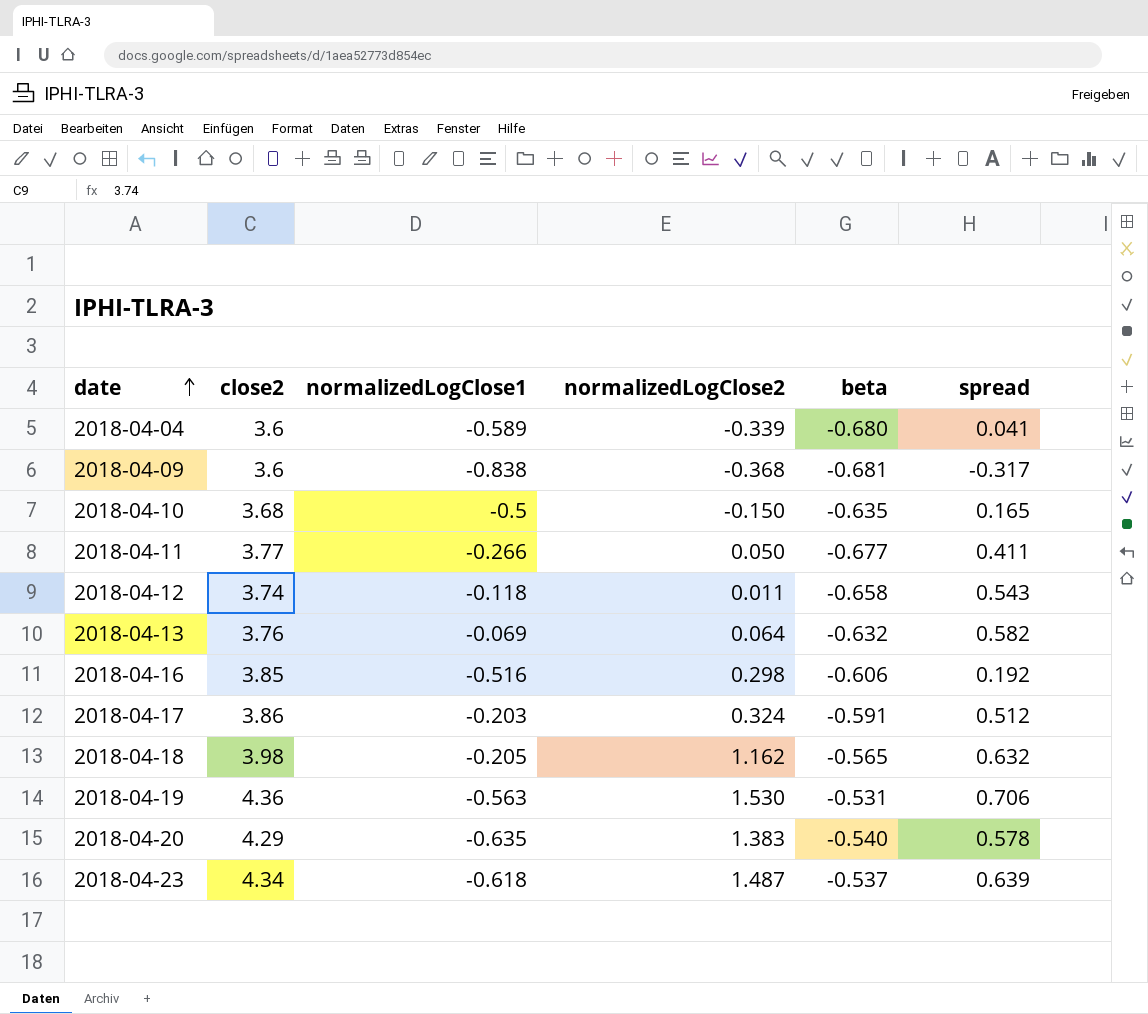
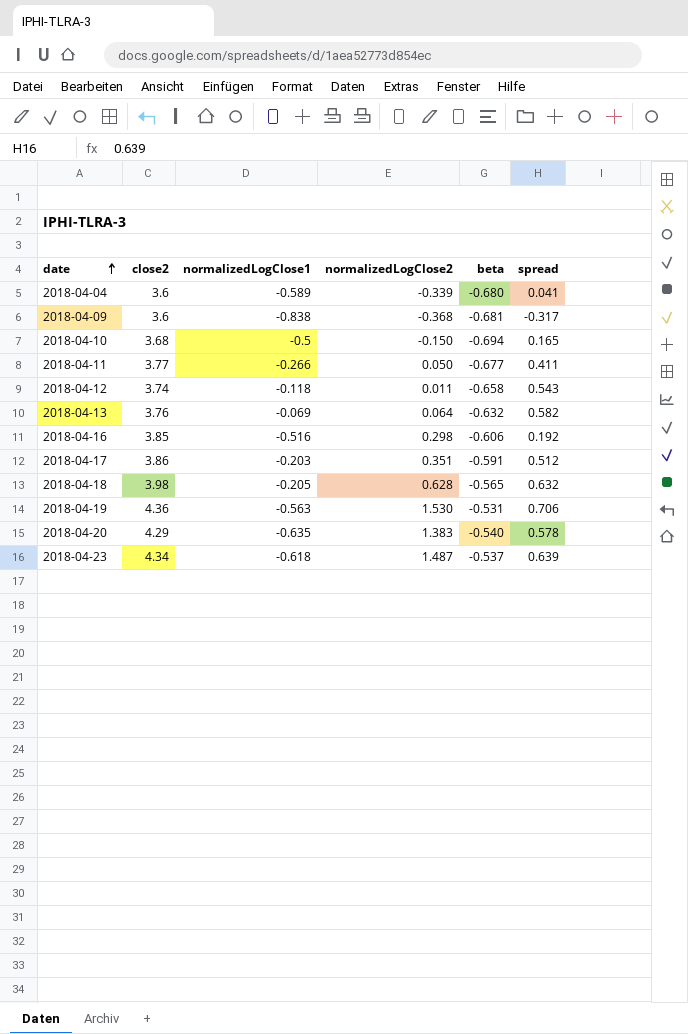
2018-04-10 | beta: -0.635 -> -0.694
2018-04-17 | normalizedLogClose2: 0.324 -> 0.351
2018-04-18 | normalizedLogClose2: 1.162 -> 0.628

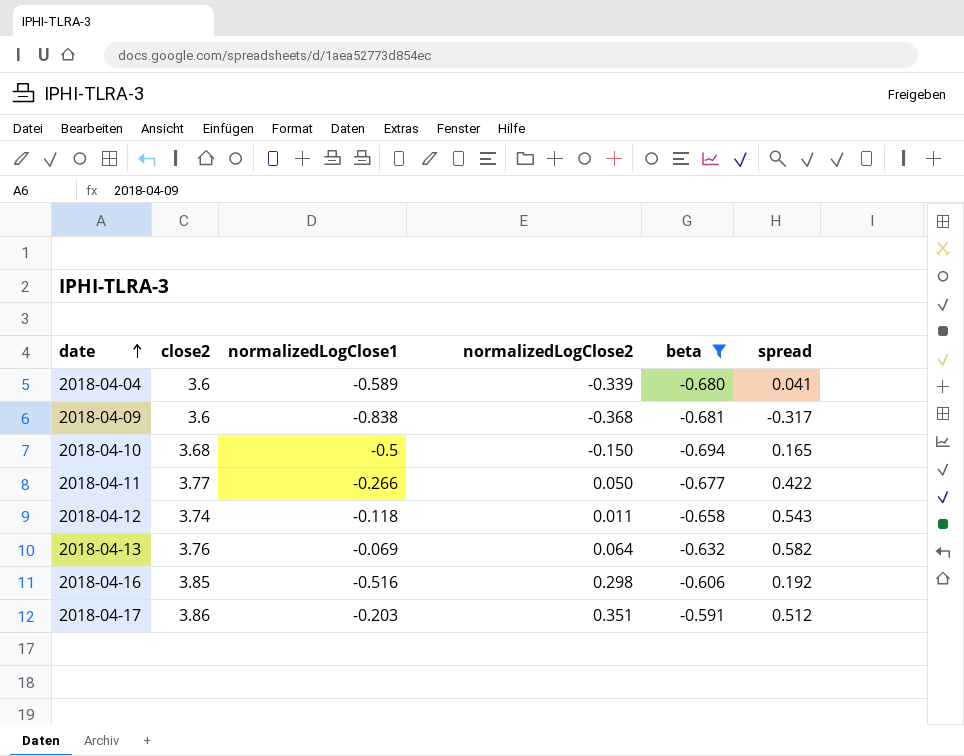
filter: none -> beta <= -0.591
2018-04-11 | spread: 0.411 -> 0.422

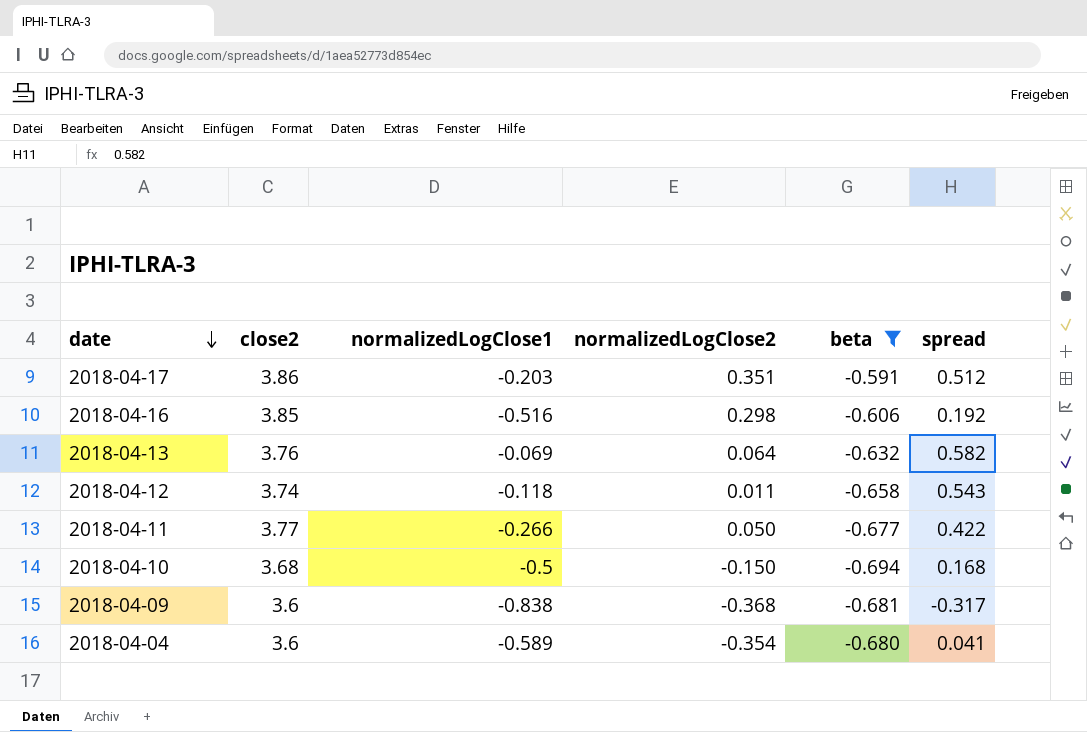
row order: date ascending -> date descending
2018-04-10 | spread: 0.165 -> 0.168
2018-04-04 | normalizedLogClose2: -0.339 -> -0.354

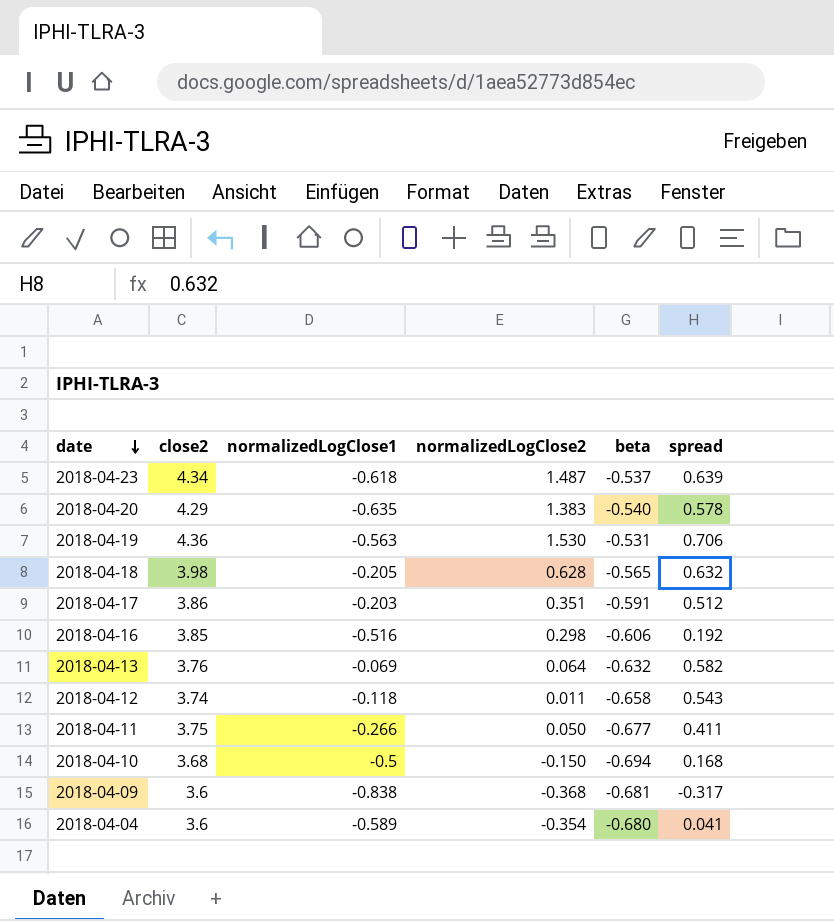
filter: beta <= -0.591 -> none
2018-04-11 | close2: 3.77 -> 3.75
2018-04-11 | spread: 0.422 -> 0.411

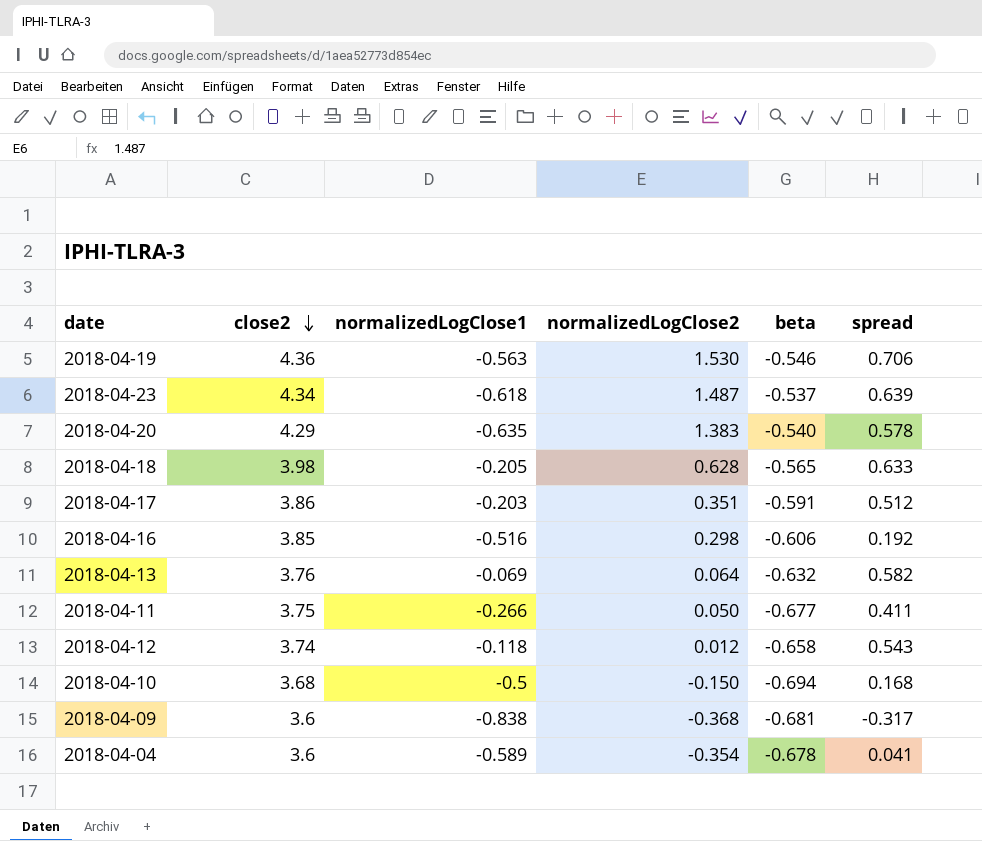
row order: date descending -> close2 descending
2018-04-19 | beta: -0.531 -> -0.546
2018-04-18 | spread: 0.632 -> 0.633
2018-04-12 | normalizedLogClose2: 0.011 -> 0.012
2018-04-04 | beta: -0.680 -> -0.678

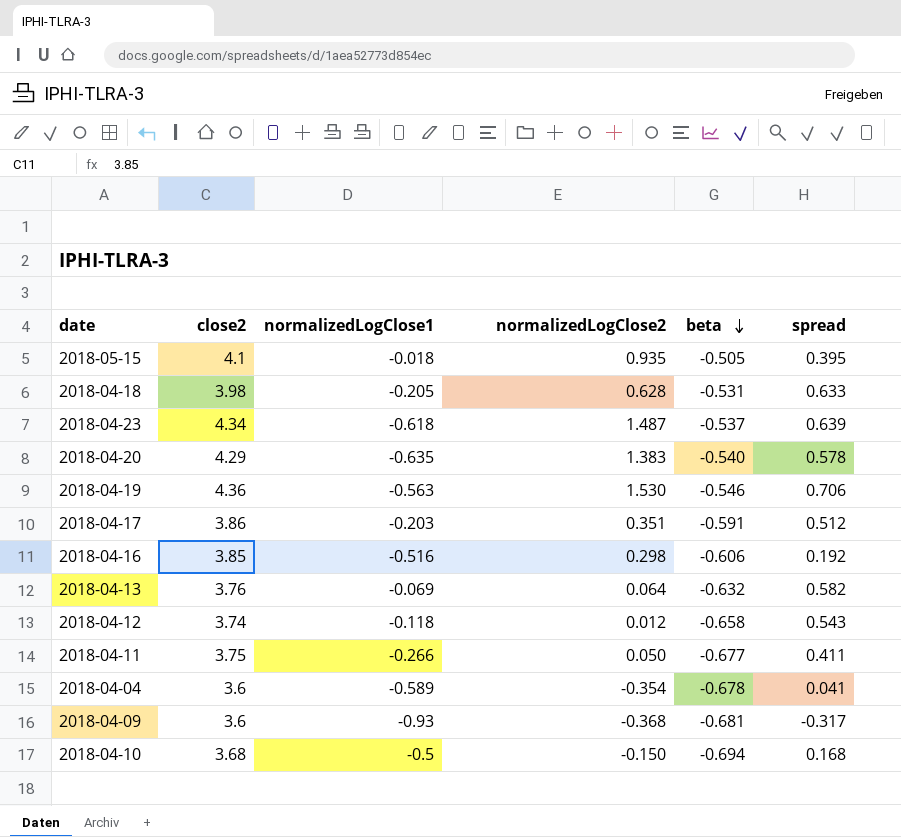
row order: close2 descending -> beta descending
row 2018-05-15: none -> 4.1 | -0.018 | 0.935 | -0.505 | 0.395
2018-04-18 | beta: -0.565 -> -0.531
2018-04-09 | normalizedLogClose1: -0.838 -> -0.93

